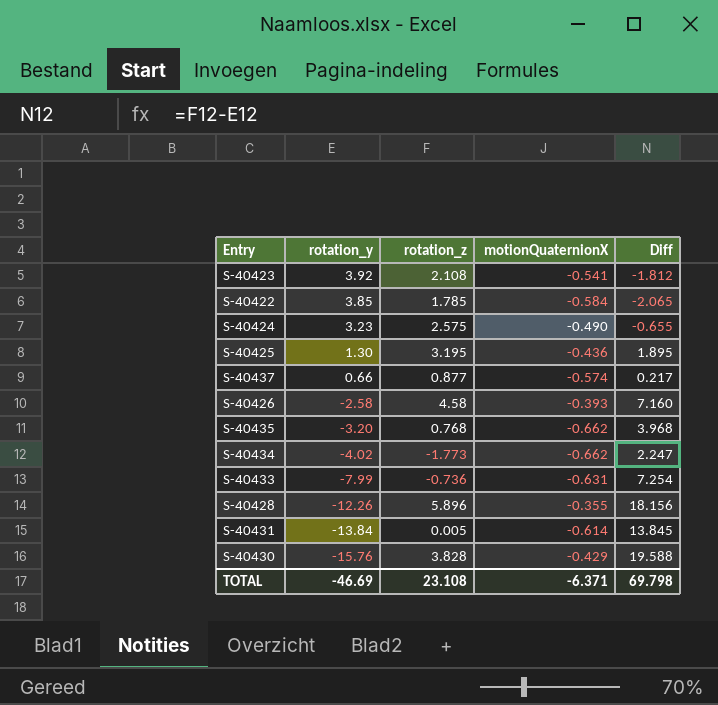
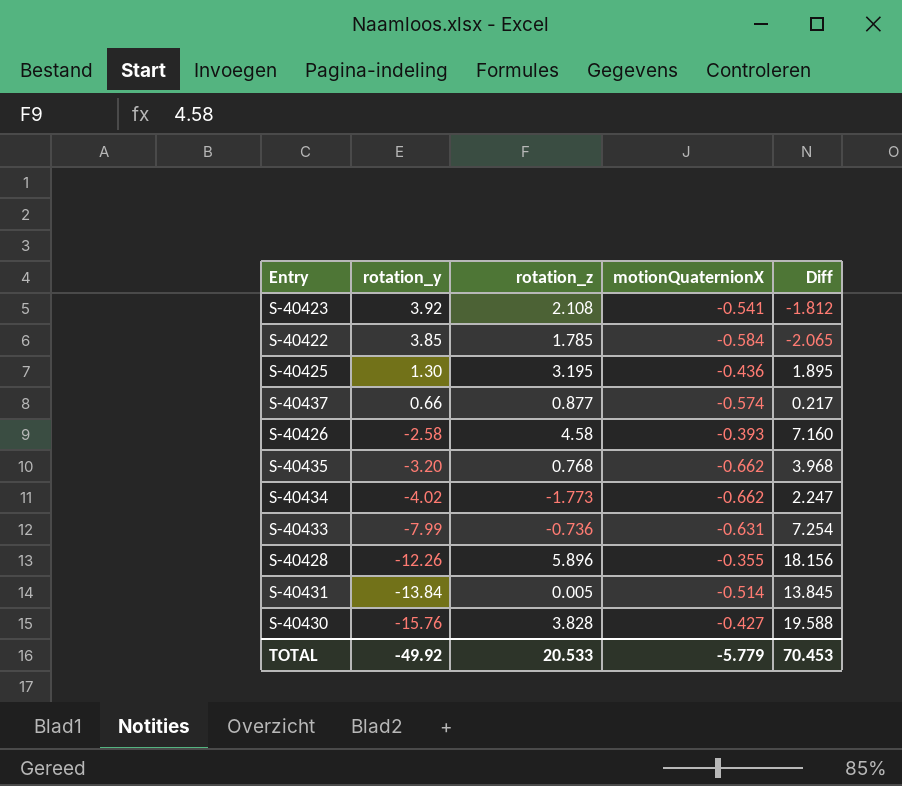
row S-40424: 3.23 | 2.575 | -0.490 | -0.655 -> none
S-40431 | motionQuaternionX: -0.614 -> -0.514
S-40430 | motionQuaternionX: -0.429 -> -0.427
TOTAL | rotation_y: -46.69 -> -49.92
TOTAL | rotation_z: 23.108 -> 20.533
TOTAL | motionQuaternionX: -6.371 -> -5.779
TOTAL | Diff: 69.798 -> 70.453

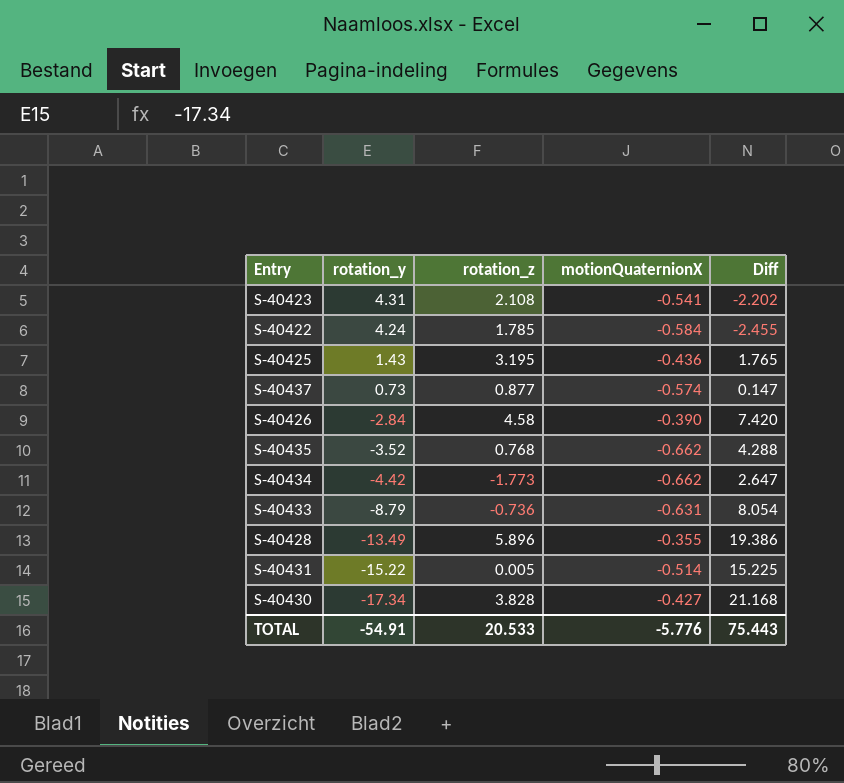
S-40423 | rotation_y: 3.92 -> 4.31
S-40423 | Diff: -1.812 -> -2.202
S-40422 | rotation_y: 3.85 -> 4.24
S-40422 | Diff: -2.065 -> -2.455
S-40425 | rotation_y: 1.30 -> 1.43
S-40425 | Diff: 1.895 -> 1.765
S-40437 | rotation_y: 0.66 -> 0.73
S-40437 | Diff: 0.217 -> 0.147
S-40426 | rotation_y: -2.58 -> -2.84
S-40426 | motionQuaternionX: -0.393 -> -0.390
S-40426 | Diff: 7.160 -> 7.420
S-40435 | rotation_y: -3.20 -> -3.52
S-40435 | Diff: 3.968 -> 4.288
S-40434 | rotation_y: -4.02 -> -4.42
S-40434 | Diff: 2.247 -> 2.647
S-40433 | rotation_y: -7.99 -> -8.79
S-40433 | Diff: 7.254 -> 8.054
S-40428 | rotation_y: -12.26 -> -13.49
S-40428 | Diff: 18.156 -> 19.386
S-40431 | rotation_y: -13.84 -> -15.22
S-40431 | Diff: 13.845 -> 15.225
S-40430 | rotation_y: -15.76 -> -17.34
S-40430 | Diff: 19.588 -> 21.168
TOTAL | rotation_y: -49.92 -> -54.91
TOTAL | motionQuaternionX: -5.779 -> -5.776
TOTAL | Diff: 70.453 -> 75.443

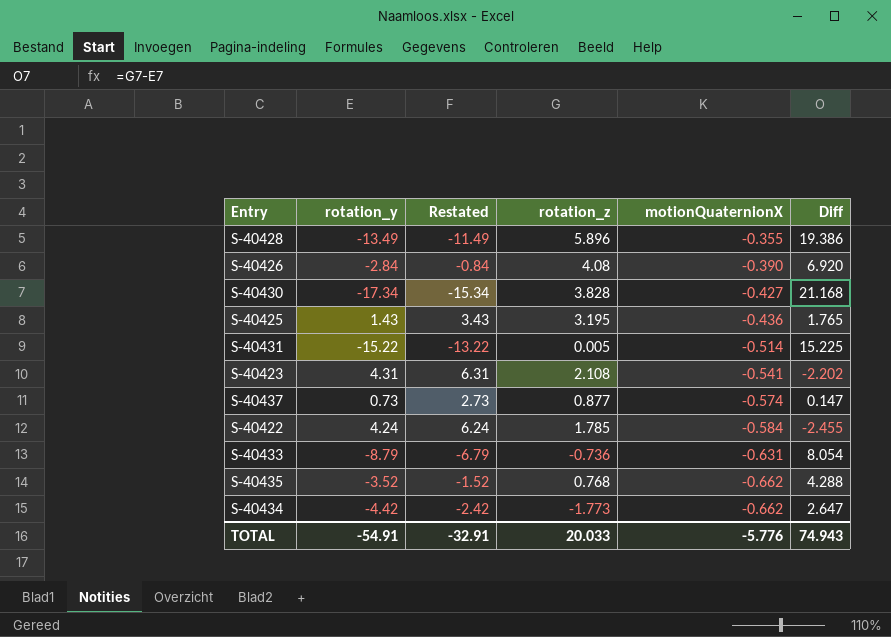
row order: rotation_y descending -> motionQuaternionX descending
column Restated | formula: none -> [rotation_y] + 2
S-40426 | rotation_z: 4.58 -> 4.08
S-40426 | Diff: 7.420 -> 6.920
TOTAL | rotation_z: 20.533 -> 20.033
TOTAL | Diff: 75.443 -> 74.943

